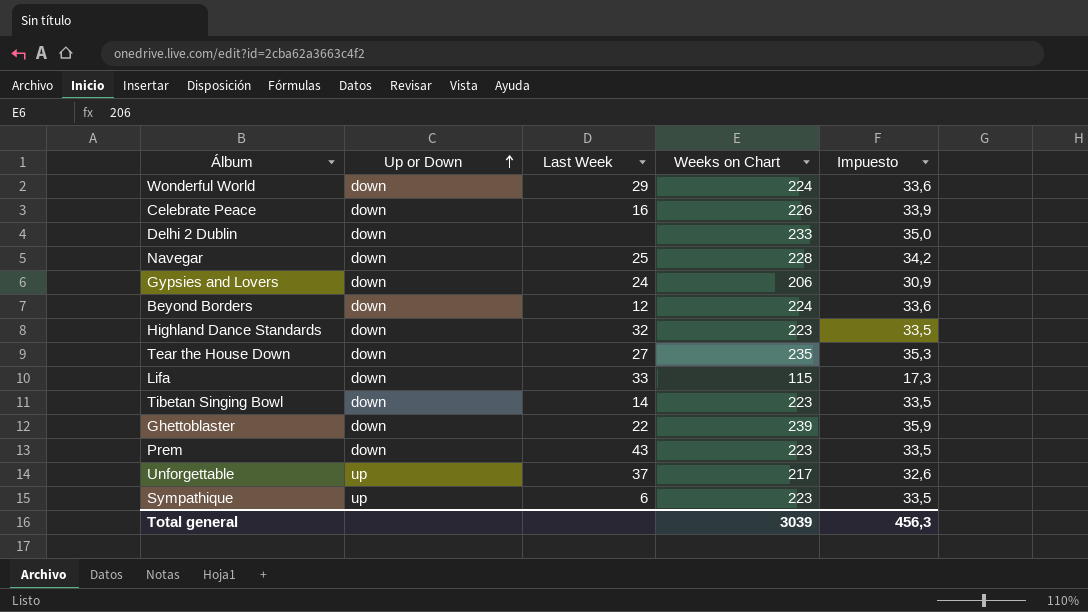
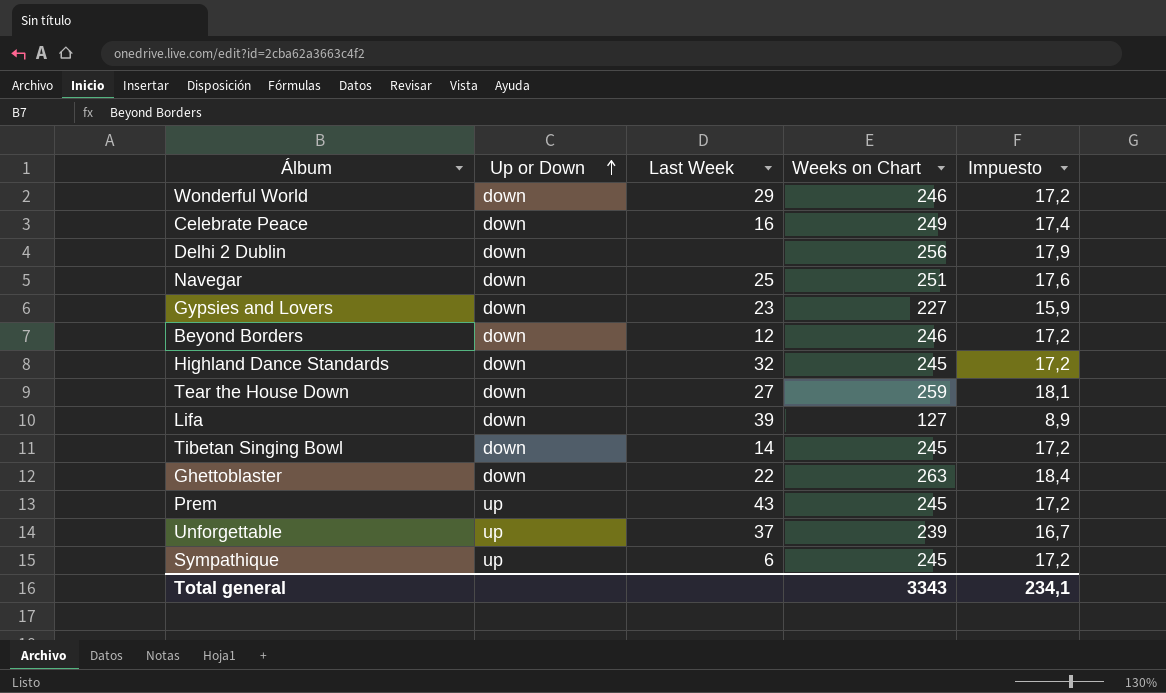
column Impuesto | formula: [Weeks on Chart] * 0,15 -> [Weeks on Chart] * 0,07
Wonderful World | Weeks on Chart: 224 -> 246
Celebrate Peace | Weeks on Chart: 226 -> 249
Delhi 2 Dublin | Weeks on Chart: 233 -> 256
Navegar | Weeks on Chart: 228 -> 251
Gypsies and Lovers | Last Week: 24 -> 23
Gypsies and Lovers | Weeks on Chart: 206 -> 227
Beyond Borders | Weeks on Chart: 224 -> 246
Highland Dance Standards | Weeks on Chart: 223 -> 245
Tear the House Down | Weeks on Chart: 235 -> 259
Lifa | Last Week: 33 -> 39
Lifa | Weeks on Chart: 115 -> 127
Tibetan Singing Bowl | Weeks on Chart: 223 -> 245
Ghettoblaster | Weeks on Chart: 239 -> 263
Prem | Up or Down: down -> up
Prem | Weeks on Chart: 223 -> 245
Unforgettable | Weeks on Chart: 217 -> 239
Sympathique | Weeks on Chart: 223 -> 245
Total general | Weeks on Chart: 3039 -> 3343
Total general | Impuesto: 456,3 -> 234,1

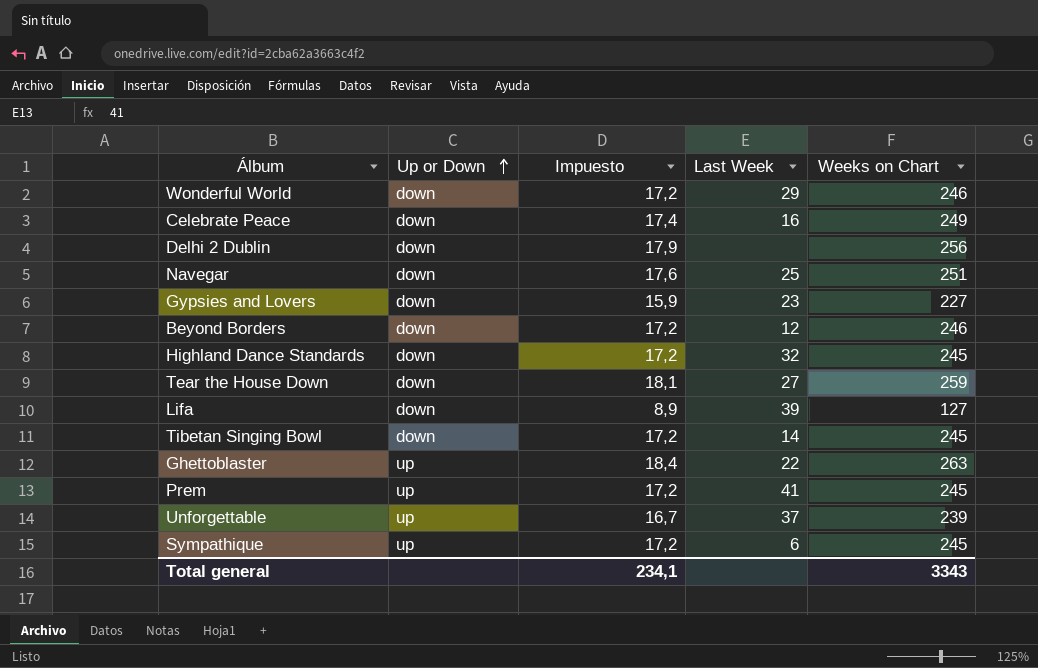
column Impuesto | position: 5 -> 3
Ghettoblaster | Up or Down: down -> up
Prem | Last Week: 43 -> 41

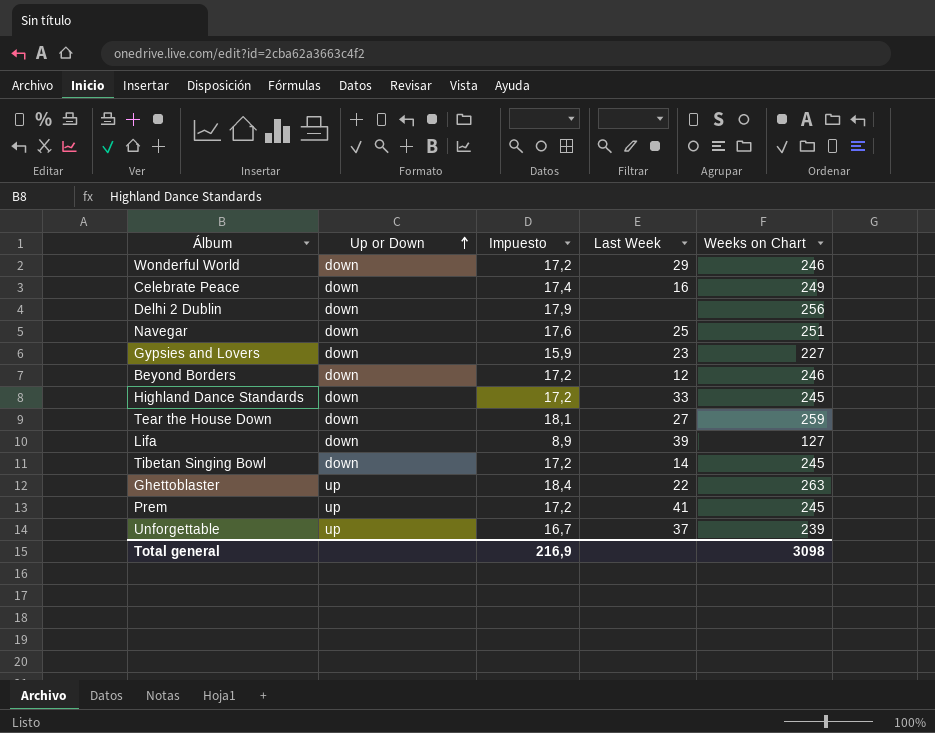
row Sympathique: up | 17,2 | 6 | 245 -> none
Highland Dance Standards | Last Week: 32 -> 33
Total general | Impuesto: 234,1 -> 216,9
Total general | Weeks on Chart: 3343 -> 3098

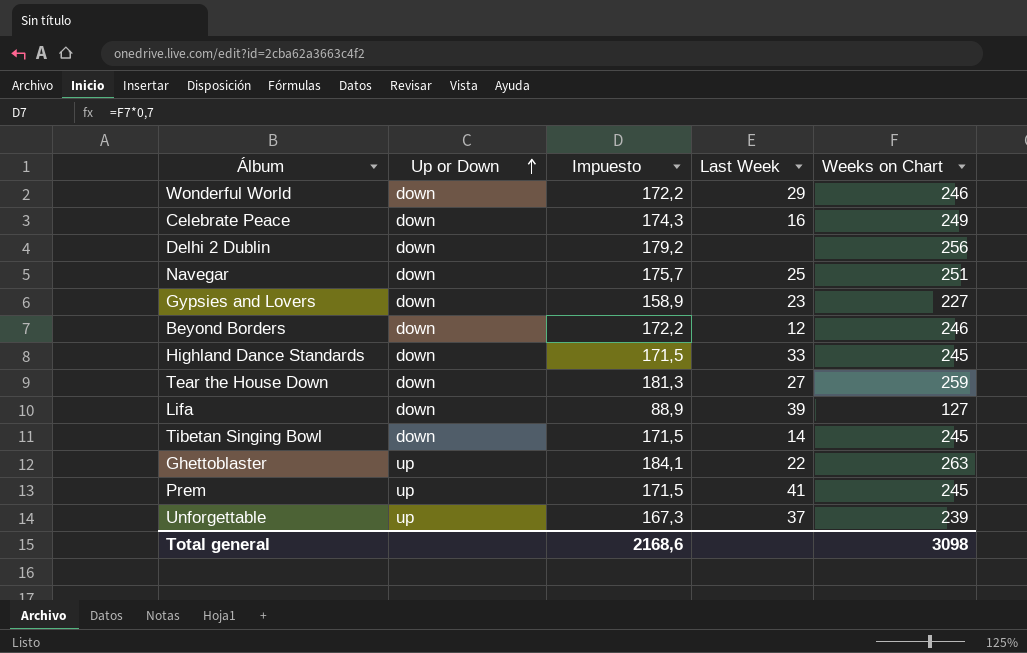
column Impuesto | formula: [Weeks on Chart] * 0,07 -> [Weeks on Chart] * 0,7
Total general | Impuesto: 216,9 -> 2168,6

